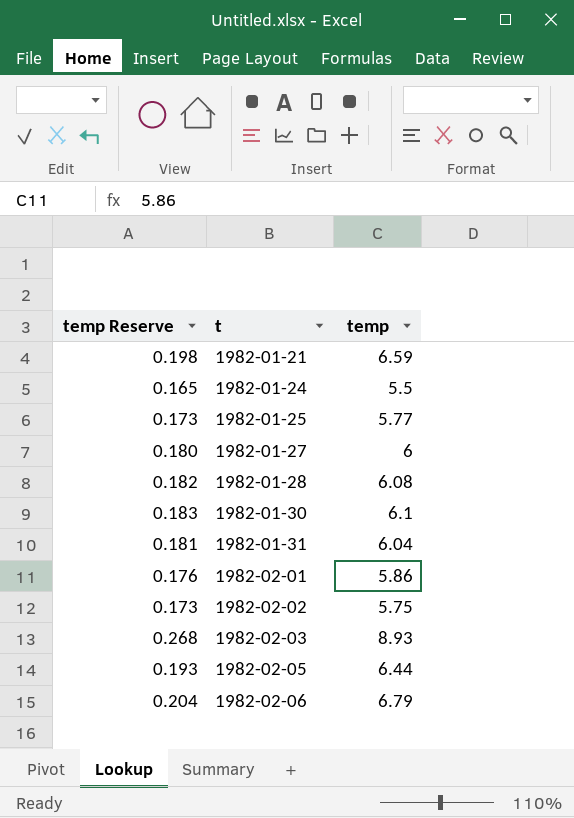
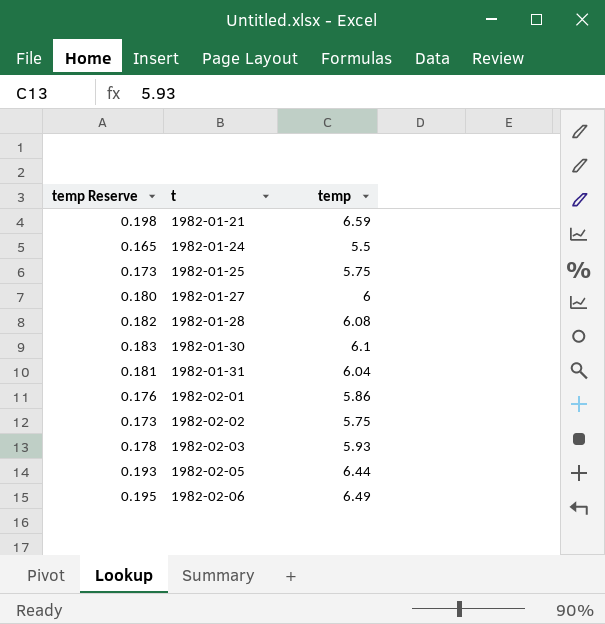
1982-01-25 | temp: 5.77 -> 5.75
1982-02-03 | temp Reserve: 0.268 -> 0.178
1982-02-03 | temp: 8.93 -> 5.93
1982-02-06 | temp Reserve: 0.204 -> 0.195
1982-02-06 | temp: 6.79 -> 6.49

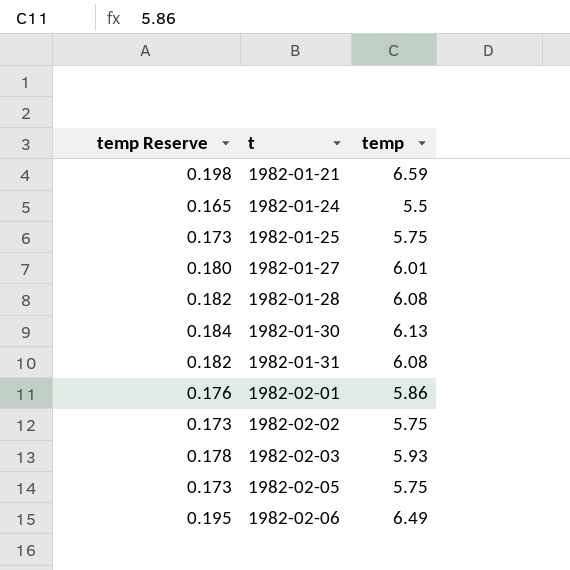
1982-01-27 | temp: 6 -> 6.01
1982-01-30 | temp Reserve: 0.183 -> 0.184
1982-01-30 | temp: 6.1 -> 6.13
1982-01-31 | temp Reserve: 0.181 -> 0.182
1982-01-31 | temp: 6.04 -> 6.08
1982-02-05 | temp Reserve: 0.193 -> 0.173
1982-02-05 | temp: 6.44 -> 5.75

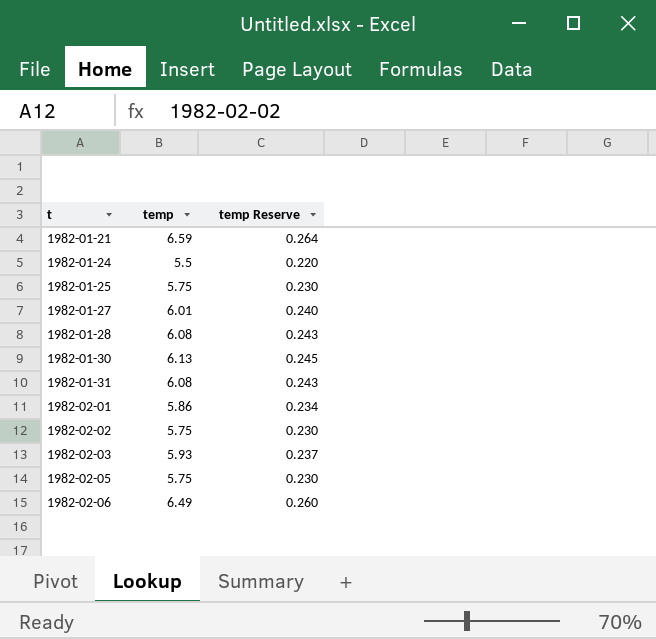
column temp Reserve | formula: [temp] * 0.03 -> [temp] * 0.04
column temp Reserve | position: 1 -> 3

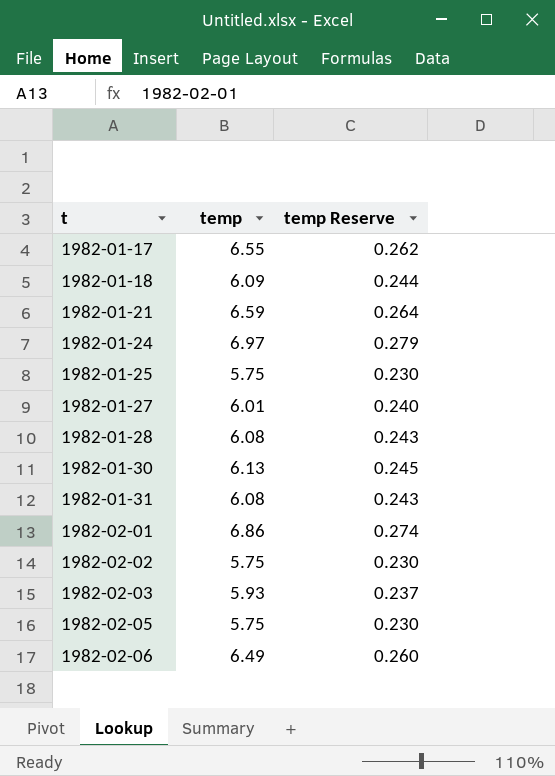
row 1982-01-17: none -> 6.55 | 0.262
row 1982-01-18: none -> 6.09 | 0.244
1982-01-24 | temp: 5.5 -> 6.97
1982-01-24 | temp Reserve: 0.220 -> 0.279
1982-02-01 | temp: 5.86 -> 6.86
1982-02-01 | temp Reserve: 0.234 -> 0.274

